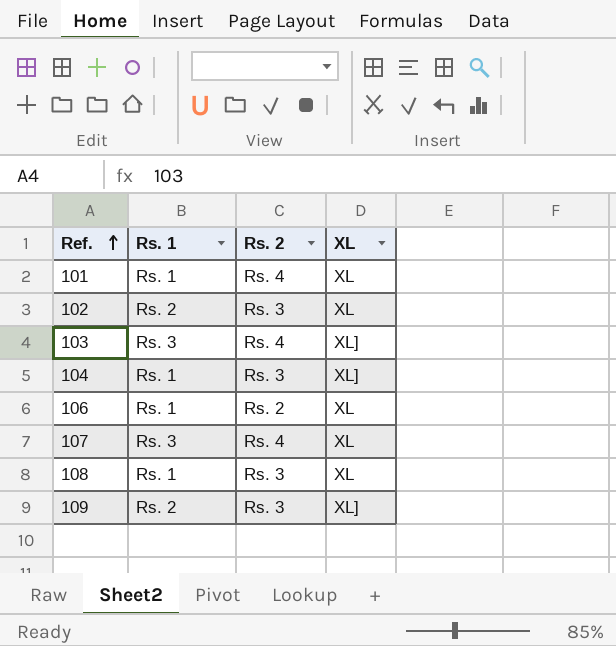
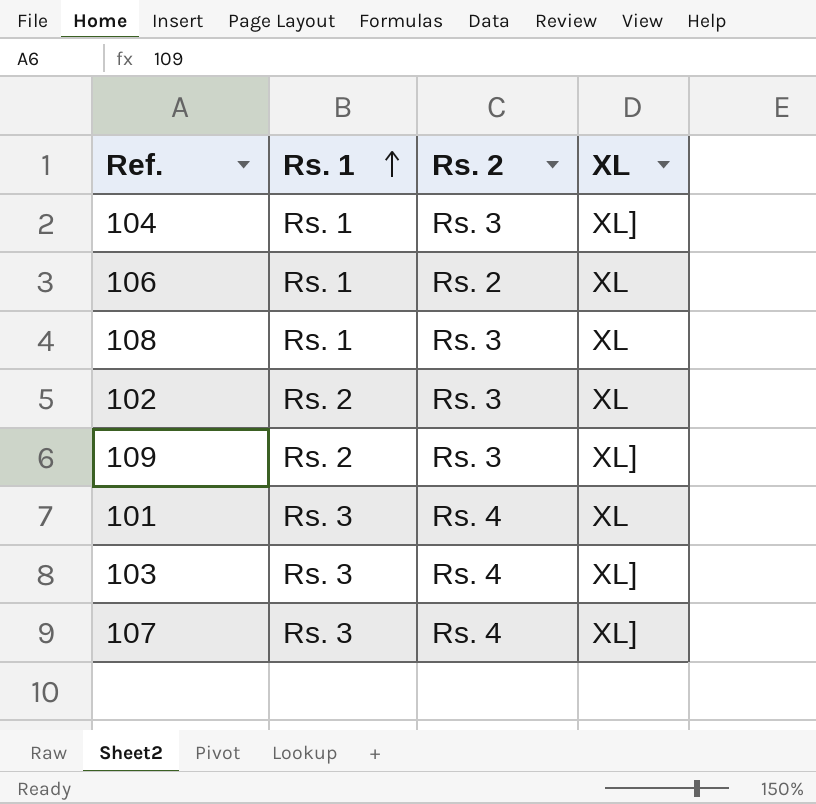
row order: Ref. ascending -> Rs. 1 ascending
101 | Rs. 1: Rs. 1 -> Rs. 3
107 | XL: XL -> XL]

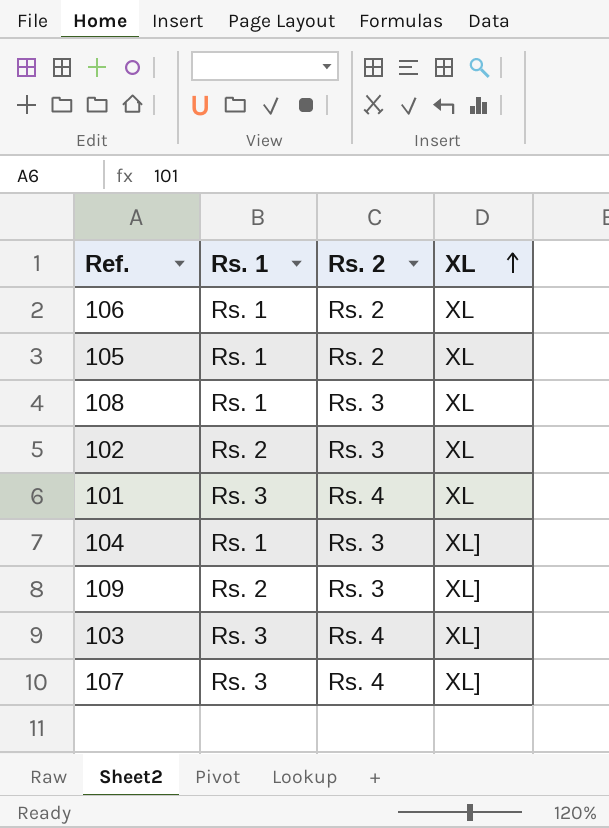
row order: Rs. 1 ascending -> XL ascending
row 105: none -> Rs. 1 | Rs. 2 | XL

